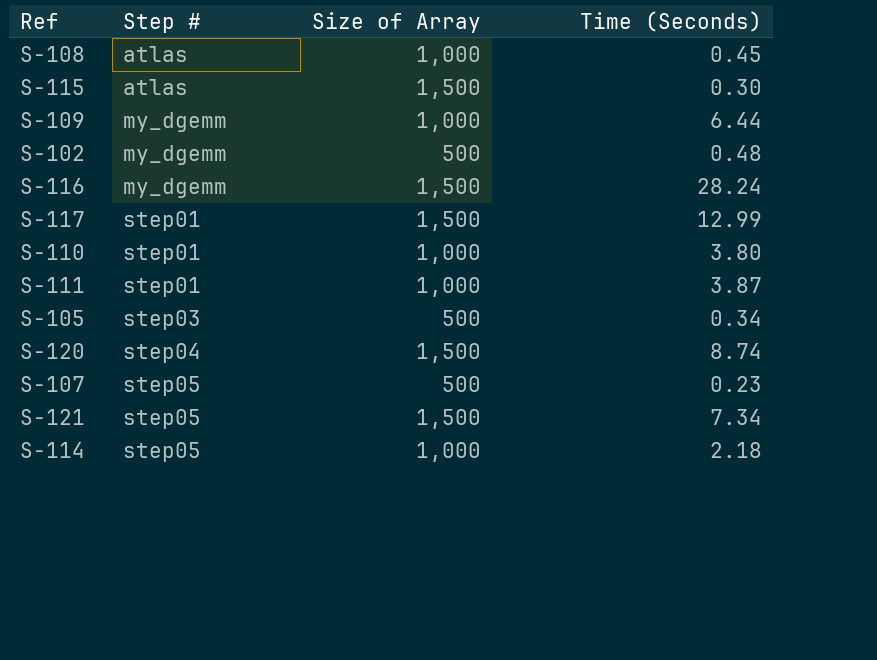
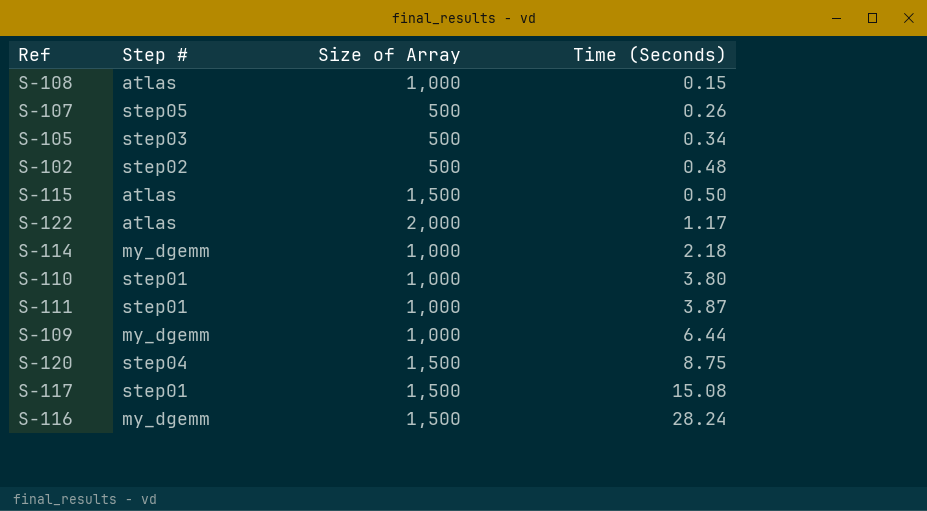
row order: Step # ascending -> Time (Seconds) ascending
row S-121: step05 | 1,500 | 7.34 -> none
S-108 | Time (Seconds): 0.45 -> 0.15
S-107 | Time (Seconds): 0.23 -> 0.26
S-102 | Step #: my_dgemm -> step02
S-115 | Time (Seconds): 0.30 -> 0.50
row S-122: none -> atlas | 2,000 | 1.17
S-114 | Step #: step05 -> my_dgemm
S-120 | Time (Seconds): 8.74 -> 8.75
S-117 | Time (Seconds): 12.99 -> 15.08

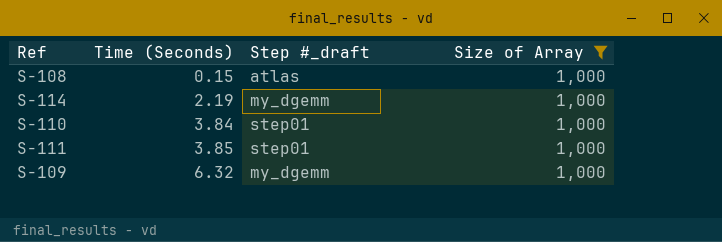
filter: none -> Size of Array = 1,000
column Time (Seconds) | position: 4 -> 2
column name: Step # -> Step #_draft
S-114 | Time (Seconds): 2.18 -> 2.19
S-110 | Time (Seconds): 3.80 -> 3.84
S-111 | Time (Seconds): 3.87 -> 3.85
S-109 | Time (Seconds): 6.44 -> 6.32

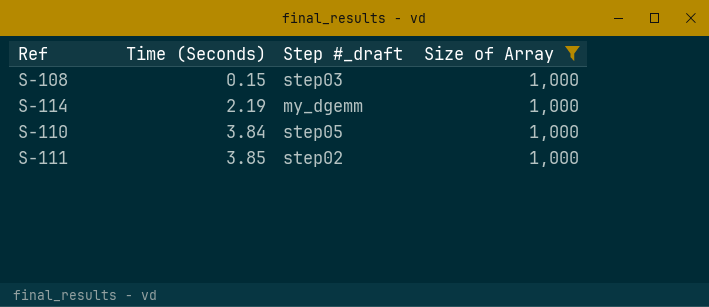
row S-109: 6.32 | my_dgemm | 1,000 -> none
S-108 | Step #_draft: atlas -> step03
S-110 | Step #_draft: step01 -> step05
S-111 | Step #_draft: step01 -> step02

